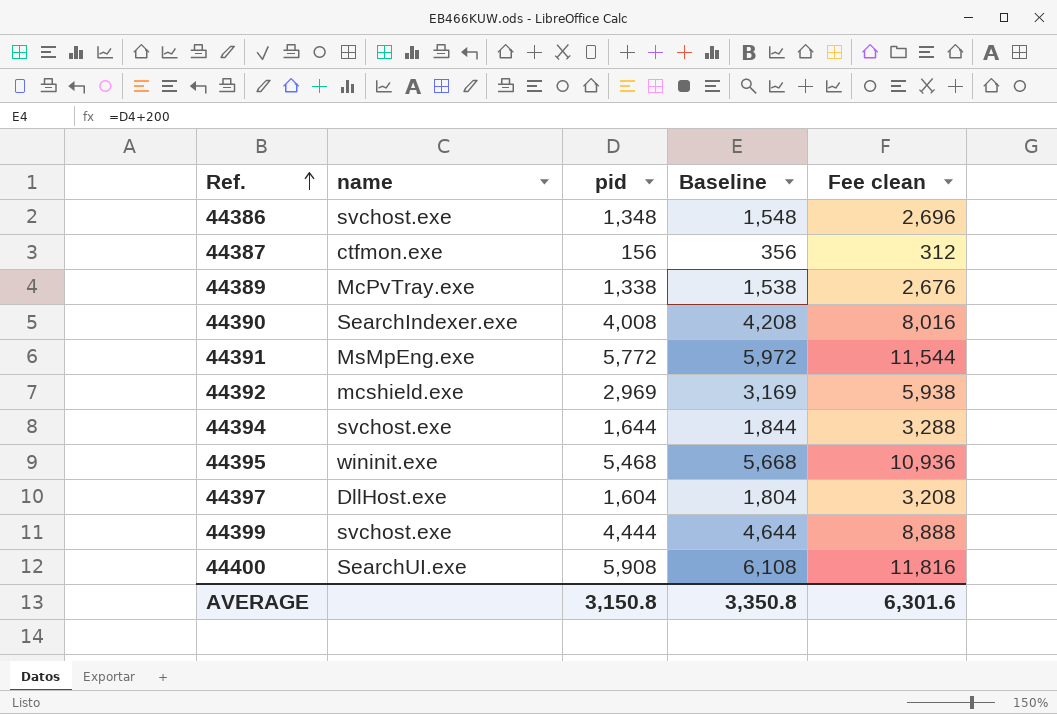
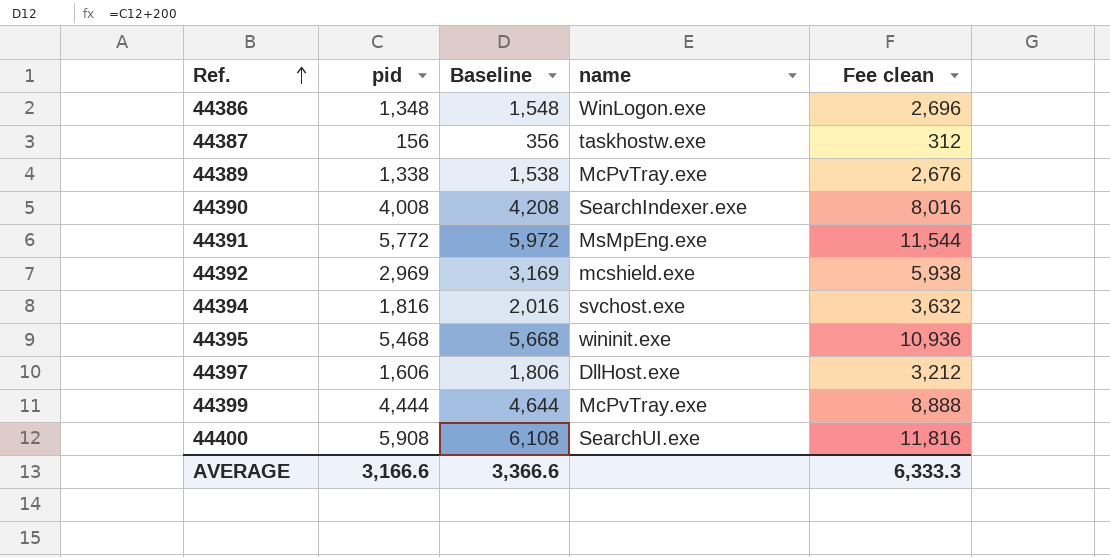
column name | position: 2 -> 4
44386 | name: svchost.exe -> WinLogon.exe
44387 | name: ctfmon.exe -> taskhostw.exe
44394 | pid: 1,644 -> 1,816
44394 | Baseline: 1,844 -> 2,016
44394 | Fee clean: 3,288 -> 3,632
44397 | pid: 1,604 -> 1,606
44397 | Baseline: 1,804 -> 1,806
44397 | Fee clean: 3,208 -> 3,212
44399 | name: svchost.exe -> McPvTray.exe
AVERAGE | pid: 3,150.8 -> 3,166.6
AVERAGE | Baseline: 3,350.8 -> 3,366.6
AVERAGE | Fee clean: 6,301.6 -> 6,333.3

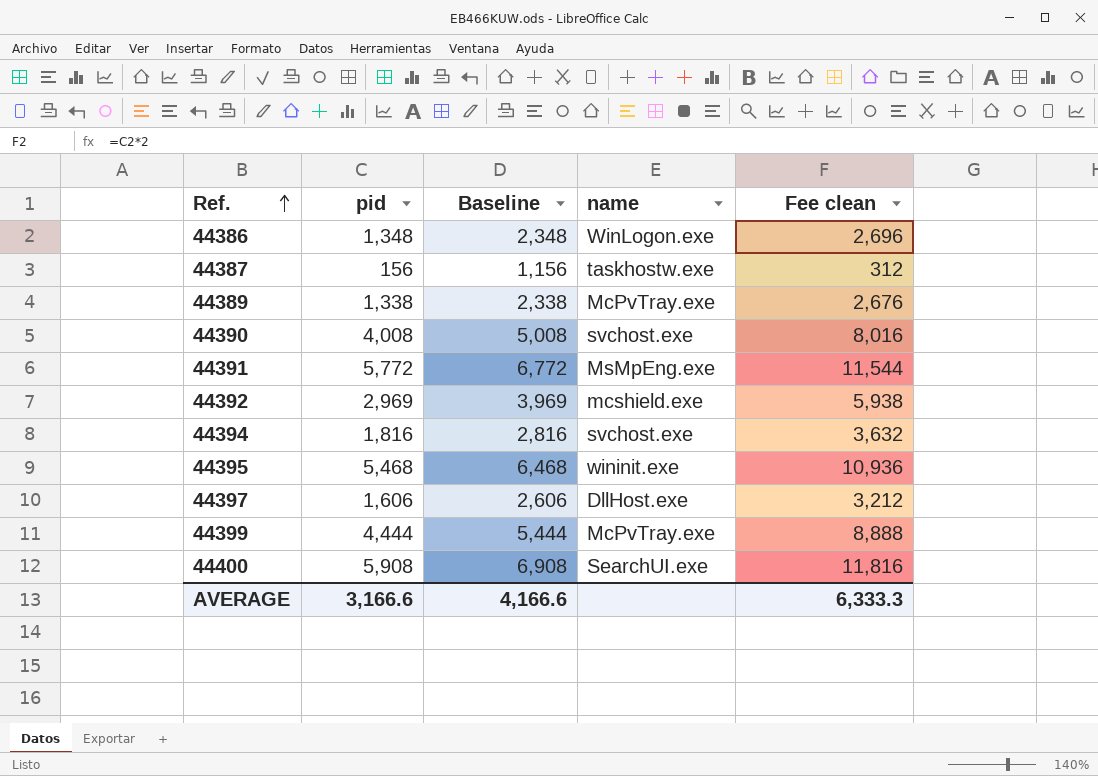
column Baseline | formula: [pid] + 200 -> [pid] + 1000
44390 | name: SearchIndexer.exe -> svchost.exe
AVERAGE | Baseline: 3,366.6 -> 4,166.6

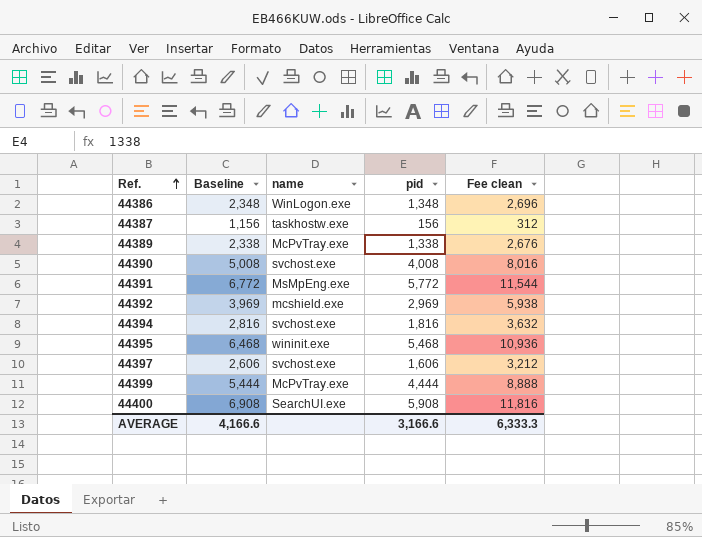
column pid | position: 2 -> 4
44397 | name: DllHost.exe -> svchost.exe

